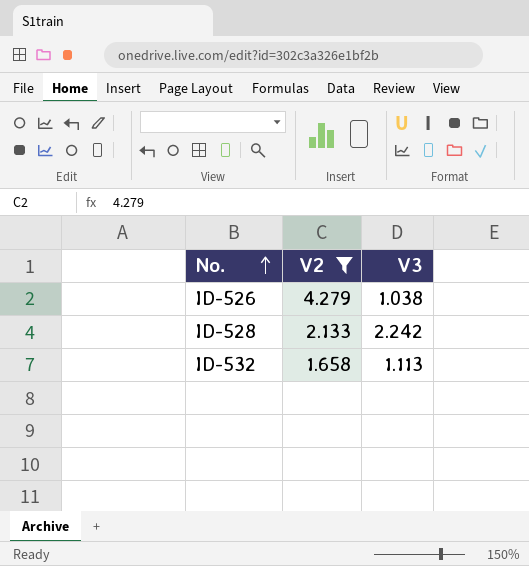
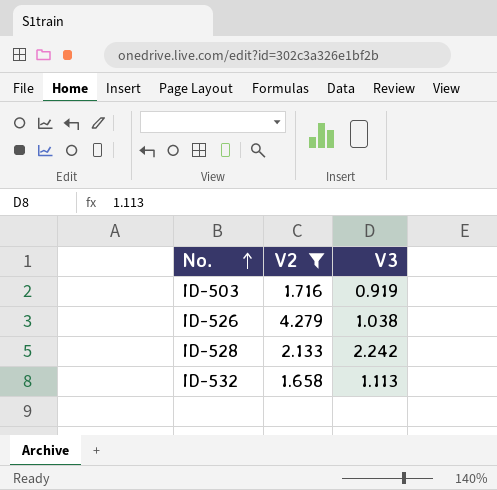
row ID-503: none -> 1.716 | 0.919

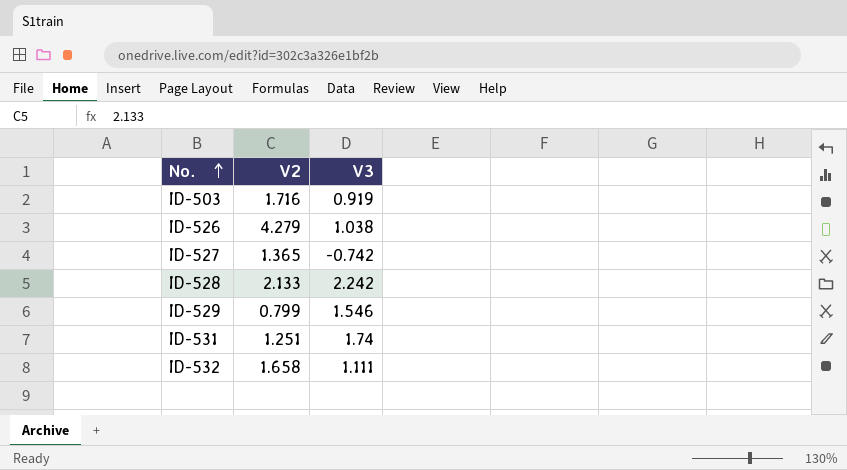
filter: V2 >= 1.658 -> none
ID-532 | V3: 1.113 -> 1.111

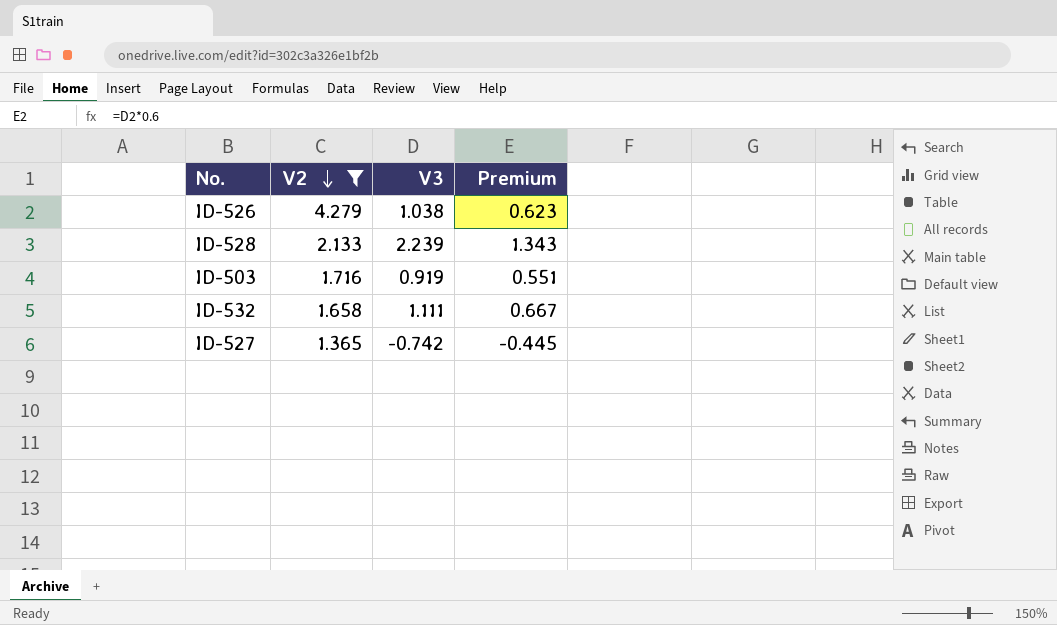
filter: none -> V2 >= 1.365
row order: No. ascending -> V2 descending
column Premium | formula: none -> [V3] * 0.6
ID-528 | V3: 2.242 -> 2.239

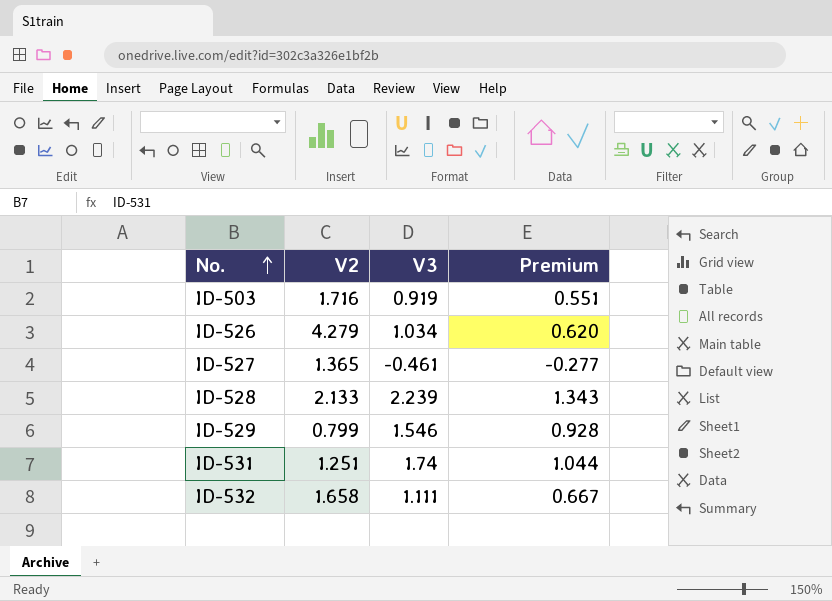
filter: V2 >= 1.365 -> none
row order: V2 descending -> No. ascending
ID-526 | V3: 1.038 -> 1.034
ID-526 | Premium: 0.623 -> 0.620
ID-527 | V3: -0.742 -> -0.461
ID-527 | Premium: -0.445 -> -0.277

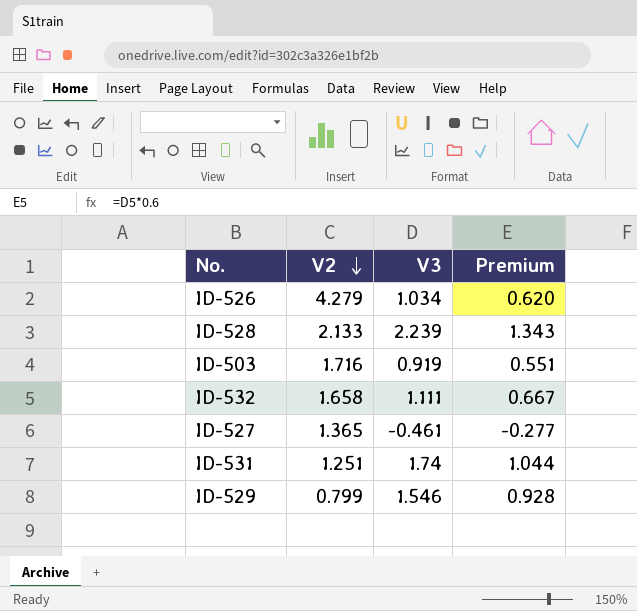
row order: No. ascending -> V2 descending

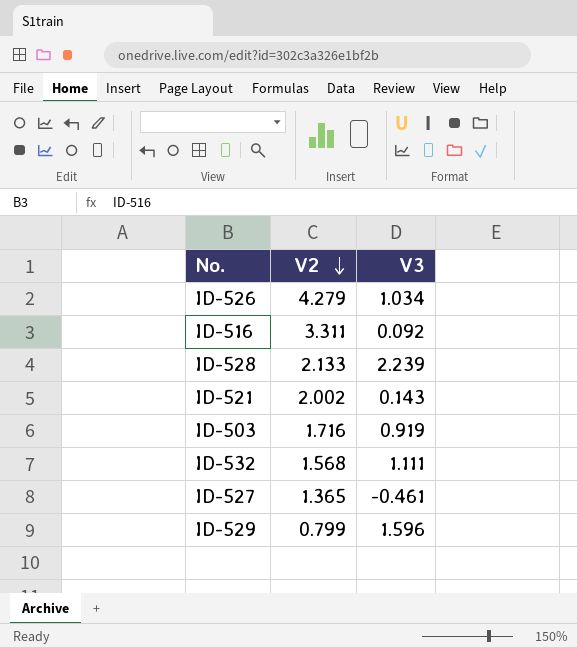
column Premium | formula: [V3] * 0.6 -> none
row ID-531: 1.251 | 1.74 | 1.044 -> none
row ID-516: none -> 3.311 | 0.092
row ID-521: none -> 2.002 | 0.143
ID-532 | V2: 1.658 -> 1.568
ID-529 | V3: 1.546 -> 1.596

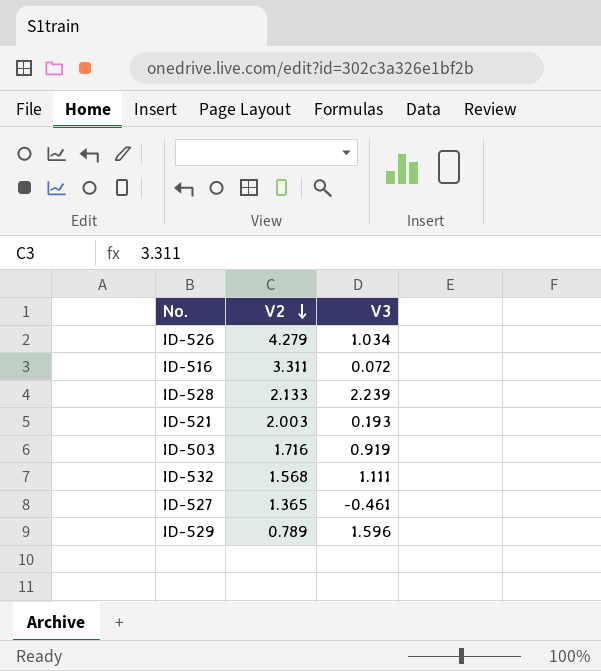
ID-516 | V3: 0.092 -> 0.072
ID-521 | V2: 2.002 -> 2.003
ID-521 | V3: 0.143 -> 0.193
ID-529 | V2: 0.799 -> 0.789

